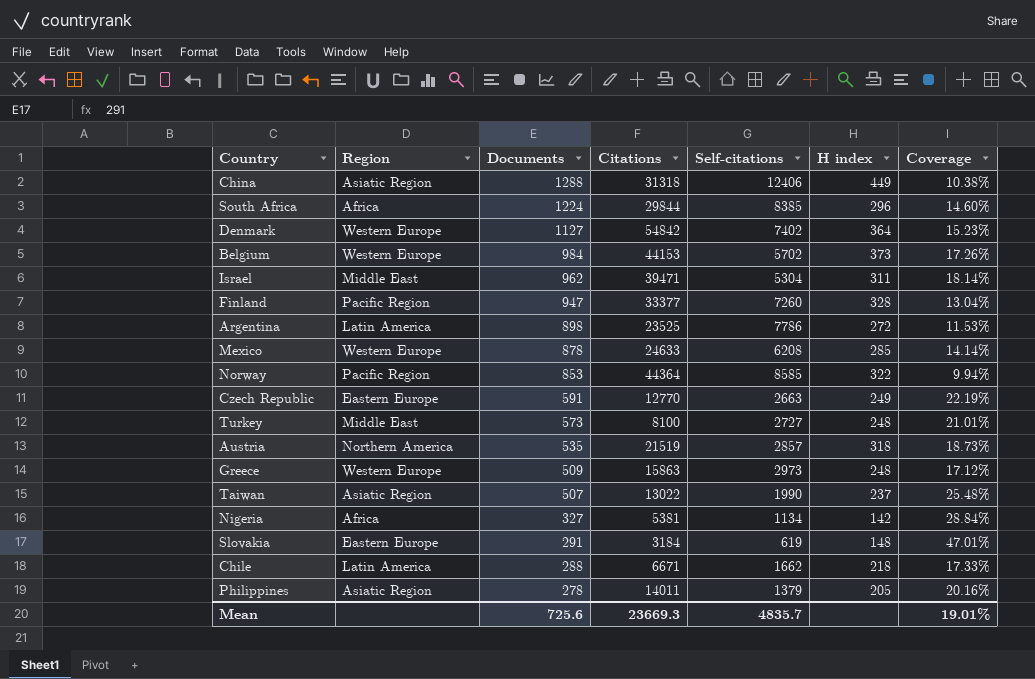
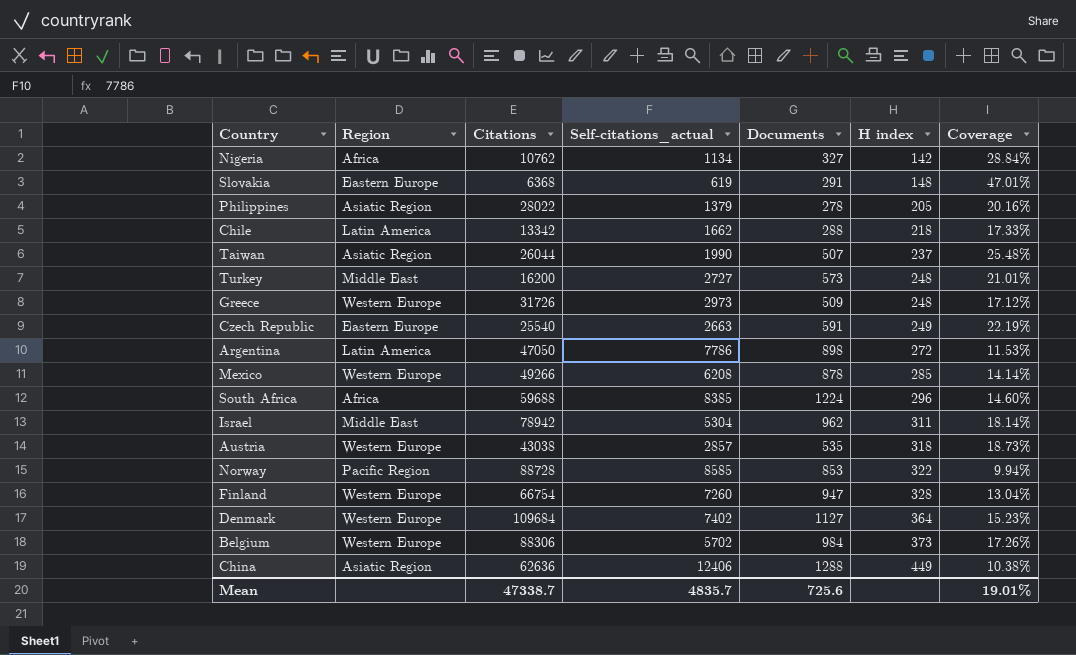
row order: Documents descending -> H index ascending
column name: Self-citations -> Self-citations_actual
column Documents | position: 3 -> 5
Nigeria | Citations: 5381 -> 10762
Slovakia | Citations: 3184 -> 6368
Philippines | Citations: 14011 -> 28022
Chile | Citations: 6671 -> 13342
Taiwan | Citations: 13022 -> 26044
Turkey | Citations: 8100 -> 16200
Greece | Citations: 15863 -> 31726
Czech Republic | Citations: 12770 -> 25540
Argentina | Citations: 23525 -> 47050
Mexico | Citations: 24633 -> 49266
South Africa | Citations: 29844 -> 59688
Israel | Citations: 39471 -> 78942
Austria | Region: Northern America -> Western Europe
Austria | Citations: 21519 -> 43038
Norway | Citations: 44364 -> 88728
Finland | Region: Pacific Region -> Western Europe
Finland | Citations: 33377 -> 66754
Denmark | Citations: 54842 -> 109684
Belgium | Citations: 44153 -> 88306
China | Citations: 31318 -> 62636
Mean | Citations: 23669.3 -> 47338.7

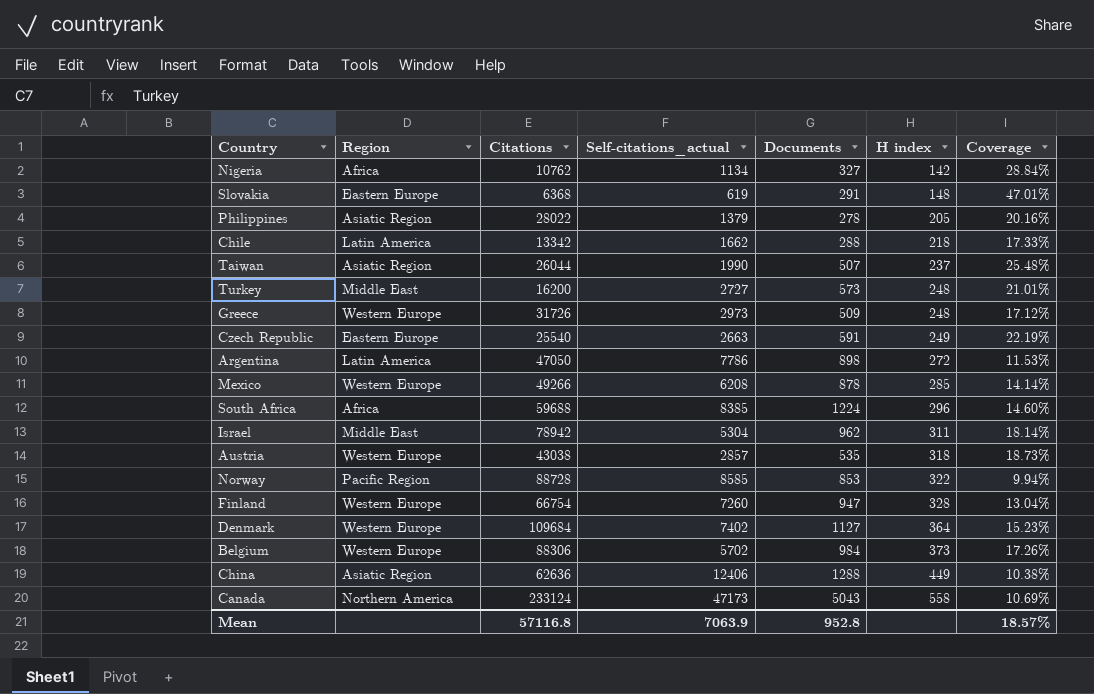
row Canada: none -> Northern America | 233124 | 47173 | 5043 | 558 | 10.69%
Mean | Citations: 47338.7 -> 57116.8
Mean | Self-citations_actual: 4835.7 -> 7063.9
Mean | Documents: 725.6 -> 952.8
Mean | Coverage: 19.01% -> 18.57%

